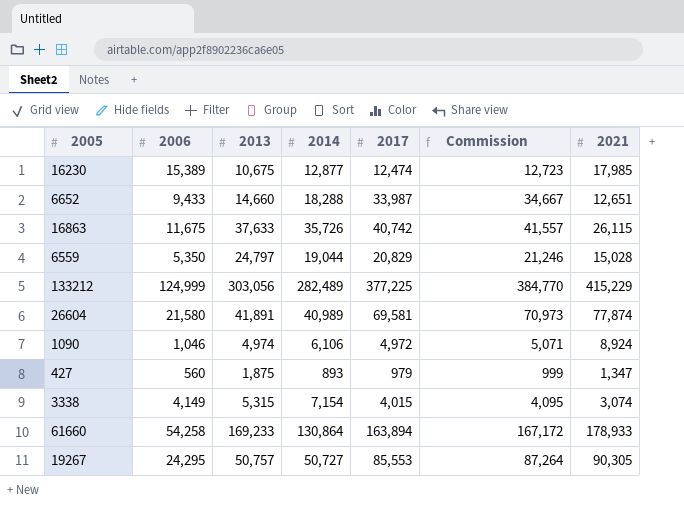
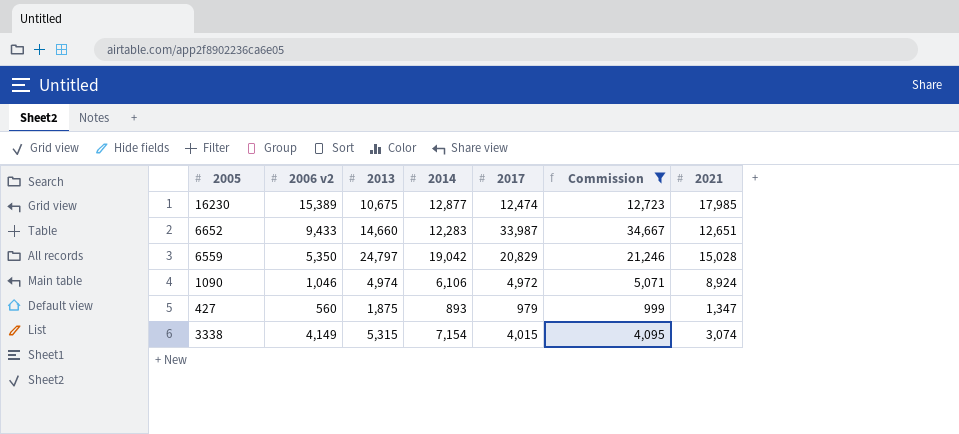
filter: none -> Commission <= 34,667
column name: 2006 -> 2006 v2
6652 | 2014: 18,288 -> 12,283
6559 | 2014: 19,044 -> 19,042

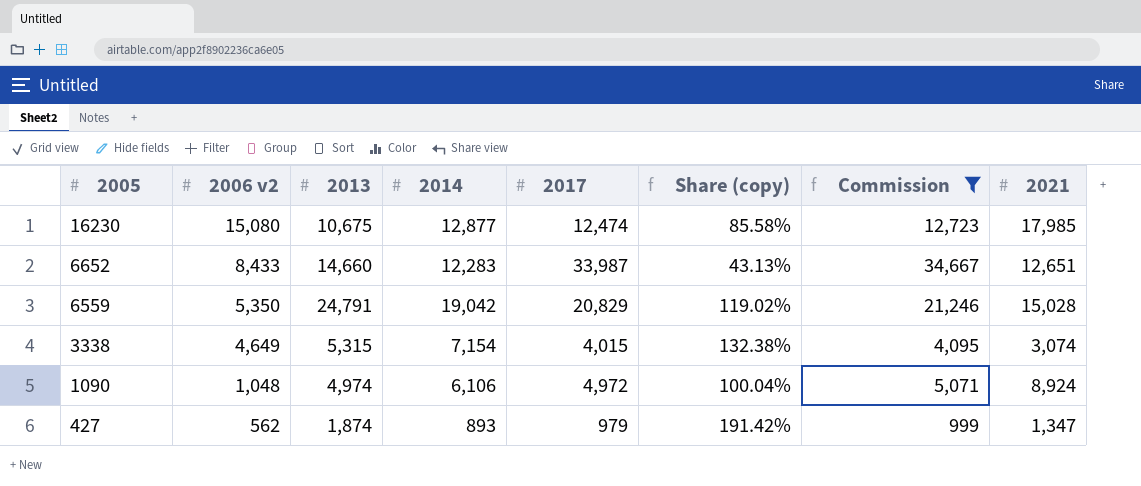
row order: none -> 2005 descending
column Share (copy) | formula: none -> [2013] / [2017]
16230 | 2006 v2: 15,389 -> 15,080
6652 | 2006 v2: 9,433 -> 8,433
6559 | 2013: 24,797 -> 24,791
3338 | 2006 v2: 4,149 -> 4,649
1090 | 2006 v2: 1,046 -> 1,048
427 | 2006 v2: 560 -> 562
427 | 2013: 1,875 -> 1,874

